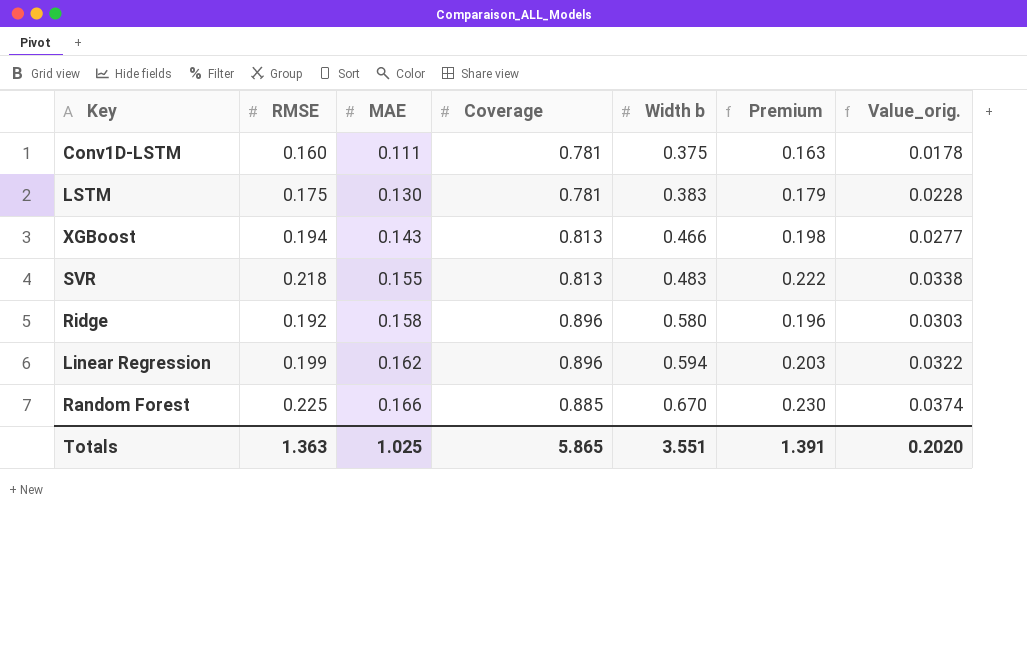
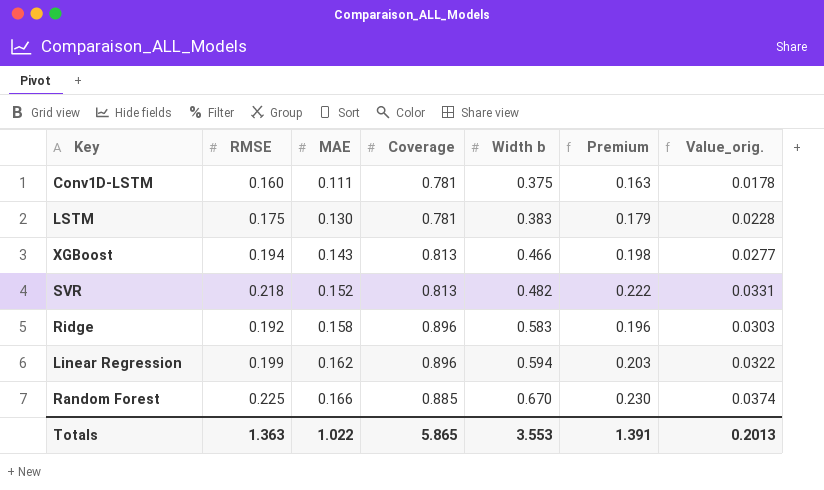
SVR | MAE: 0.155 -> 0.152
SVR | Width b: 0.483 -> 0.482
SVR | Value_orig.: 0.0338 -> 0.0331
Ridge | Width b: 0.580 -> 0.583
Totals | MAE: 1.025 -> 1.022
Totals | Width b: 3.551 -> 3.553
Totals | Value_orig.: 0.2020 -> 0.2013

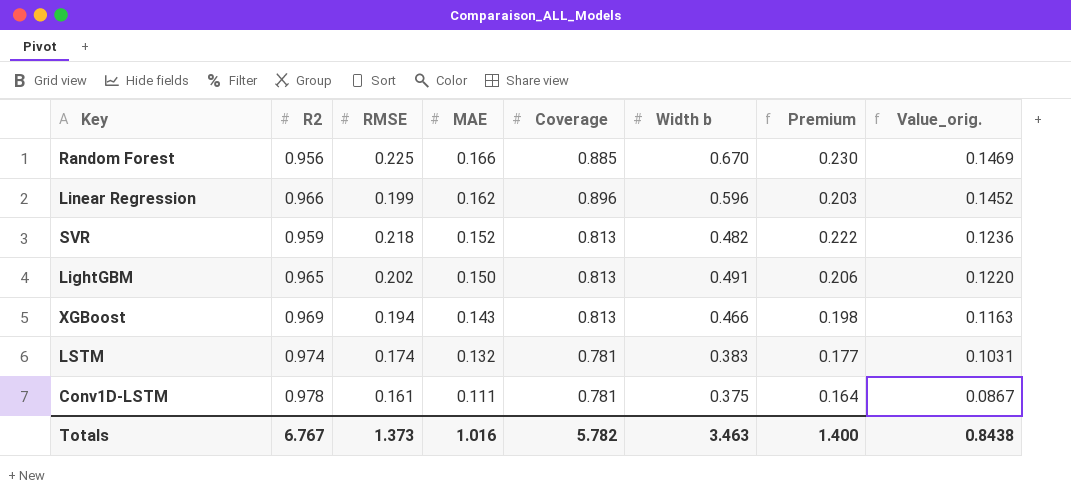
row order: MAE ascending -> MAE descending
column R2 | position: none -> 2
column Value_orig. | formula: [RMSE] * [MAE] -> [MAE] * [Coverage]
row Ridge: 0.192 | 0.158 | 0.896 | 0.583 | 0.196 | 0.0303 -> none
Linear Regression | Width b: 0.594 -> 0.596
row LightGBM: none -> 0.965 | 0.202 | 0.150 | 0.813 | 0.491 | 0.206 | 0.1220
LSTM | RMSE: 0.175 -> 0.174
LSTM | MAE: 0.130 -> 0.132
LSTM | Premium: 0.179 -> 0.177
Conv1D-LSTM | RMSE: 0.160 -> 0.161
Conv1D-LSTM | Premium: 0.163 -> 0.164
Totals | RMSE: 1.363 -> 1.373
Totals | MAE: 1.022 -> 1.016
Totals | Coverage: 5.865 -> 5.782
Totals | Width b: 3.553 -> 3.463
Totals | Premium: 1.391 -> 1.400
Totals | Value_orig.: 0.2013 -> 0.8438

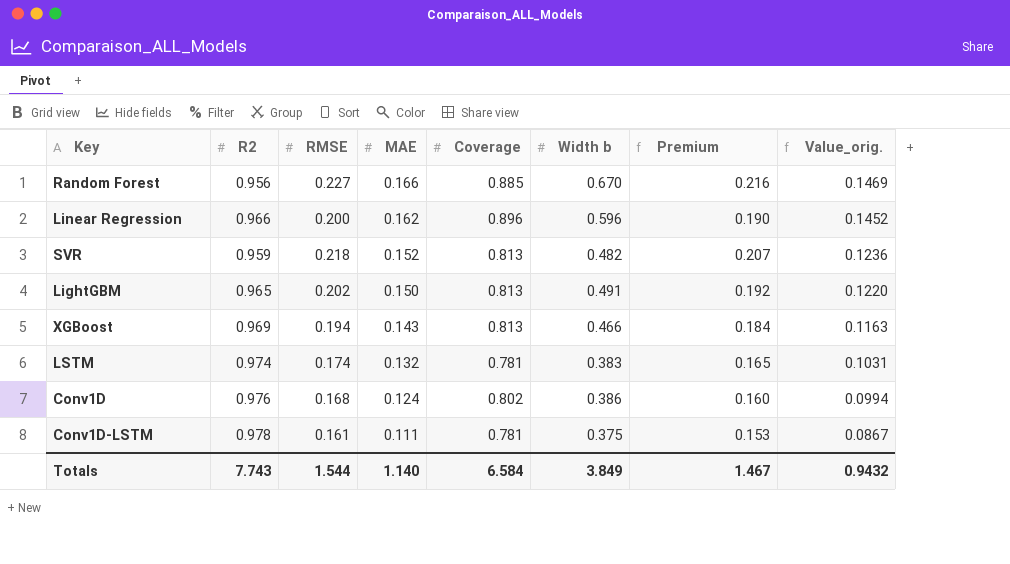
column Premium | formula: [RMSE] * 1.02 -> [RMSE] * 0.95
Random Forest | RMSE: 0.225 -> 0.227
Linear Regression | RMSE: 0.199 -> 0.200
row Conv1D: none -> 0.976 | 0.168 | 0.124 | 0.802 | 0.386 | 0.160 | 0.0994
Totals | R2: 6.767 -> 7.743
Totals | RMSE: 1.373 -> 1.544
Totals | MAE: 1.016 -> 1.140
Totals | Coverage: 5.782 -> 6.584
Totals | Width b: 3.463 -> 3.849
Totals | Premium: 1.400 -> 1.467
Totals | Value_orig.: 0.8438 -> 0.9432

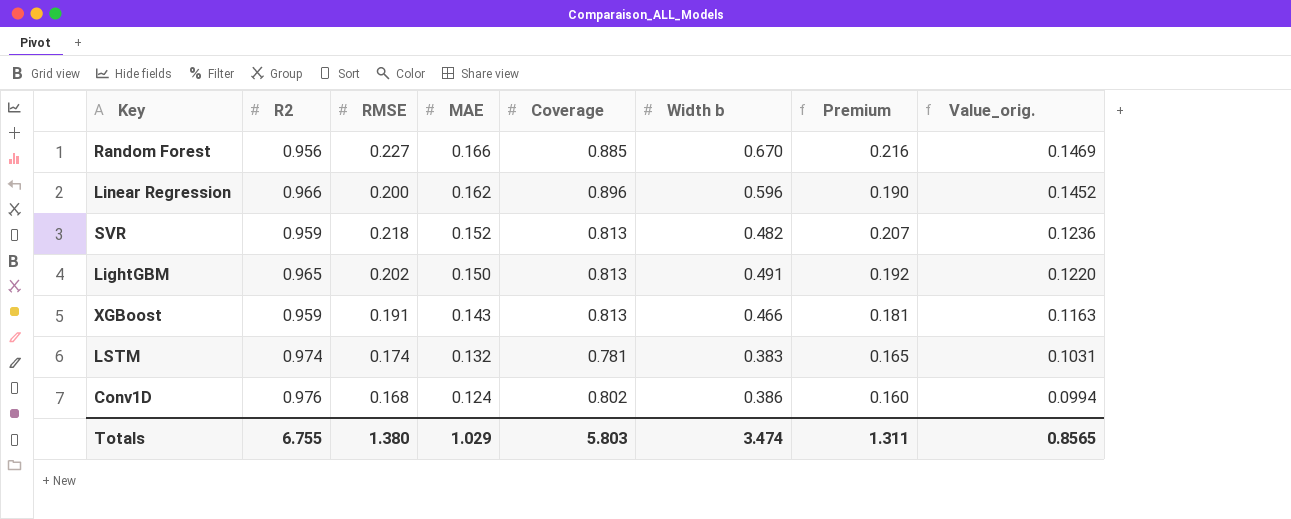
row Conv1D-LSTM: 0.978 | 0.161 | 0.111 | 0.781 | 0.375 | 0.153 | 0.0867 -> none
XGBoost | R2: 0.969 -> 0.959
XGBoost | RMSE: 0.194 -> 0.191
XGBoost | Premium: 0.184 -> 0.181
Totals | R2: 7.743 -> 6.755
Totals | RMSE: 1.544 -> 1.380
Totals | MAE: 1.140 -> 1.029
Totals | Coverage: 6.584 -> 5.803
Totals | Width b: 3.849 -> 3.474
Totals | Premium: 1.467 -> 1.311
Totals | Value_orig.: 0.9432 -> 0.8565

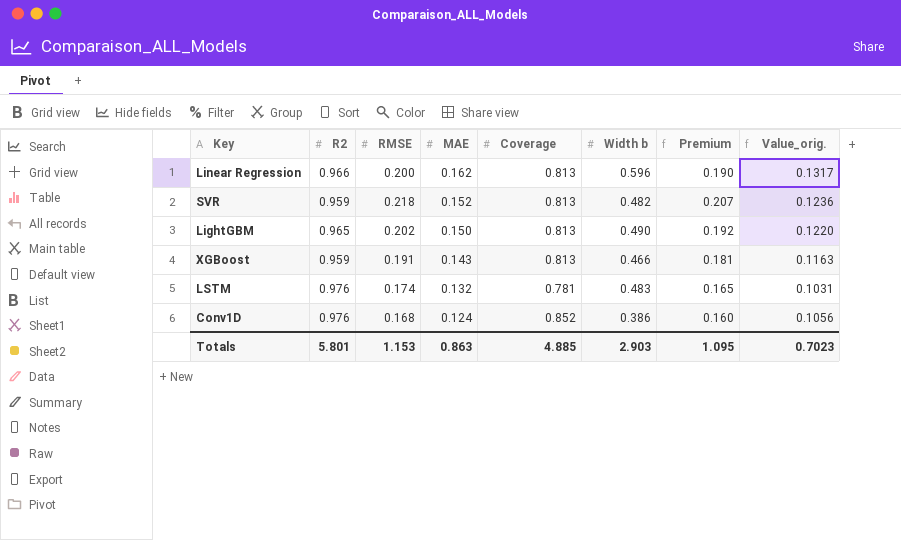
row Random Forest: 0.956 | 0.227 | 0.166 | 0.885 | 0.670 | 0.216 | 0.1469 -> none
Linear Regression | Coverage: 0.896 -> 0.813
Linear Regression | Value_orig.: 0.1452 -> 0.1317
LightGBM | Width b: 0.491 -> 0.490
LSTM | R2: 0.974 -> 0.976
LSTM | Width b: 0.383 -> 0.483
Conv1D | Coverage: 0.802 -> 0.852
Conv1D | Value_orig.: 0.0994 -> 0.1056
Totals | R2: 6.755 -> 5.801
Totals | RMSE: 1.380 -> 1.153
Totals | MAE: 1.029 -> 0.863
Totals | Coverage: 5.803 -> 4.885
Totals | Width b: 3.474 -> 2.903
Totals | Premium: 1.311 -> 1.095
Totals | Value_orig.: 0.8565 -> 0.7023

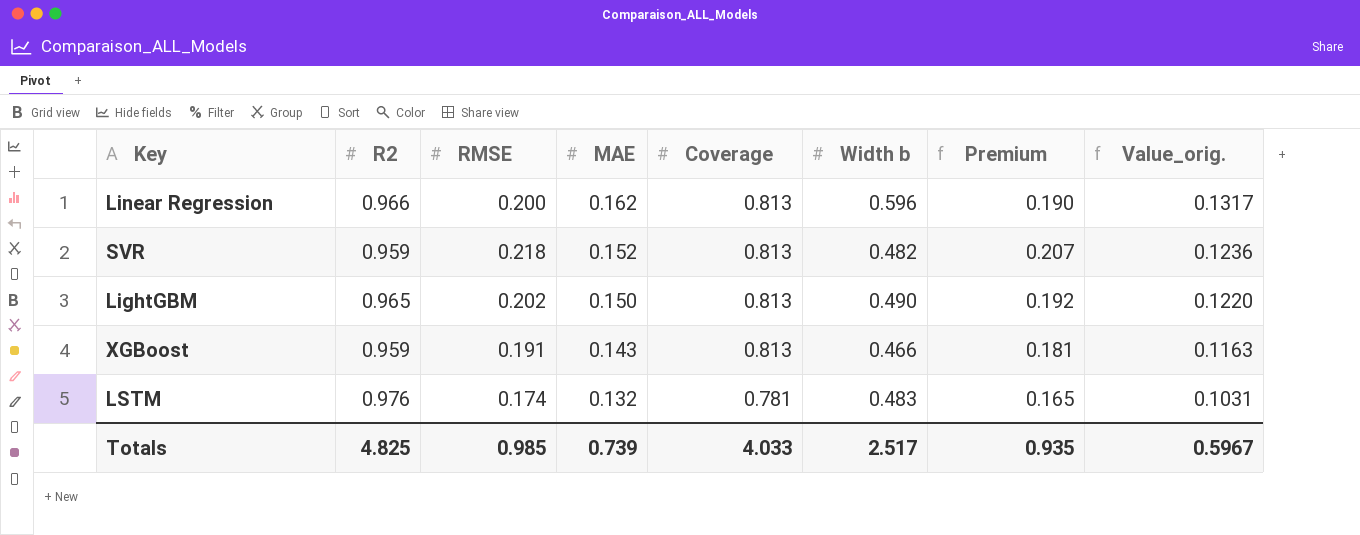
row Conv1D: 0.976 | 0.168 | 0.124 | 0.852 | 0.386 | 0.160 | 0.1056 -> none
Totals | R2: 5.801 -> 4.825
Totals | RMSE: 1.153 -> 0.985
Totals | MAE: 0.863 -> 0.739
Totals | Coverage: 4.885 -> 4.033
Totals | Width b: 2.903 -> 2.517
Totals | Premium: 1.095 -> 0.935
Totals | Value_orig.: 0.7023 -> 0.5967

